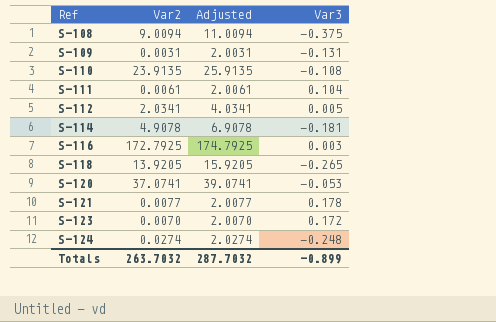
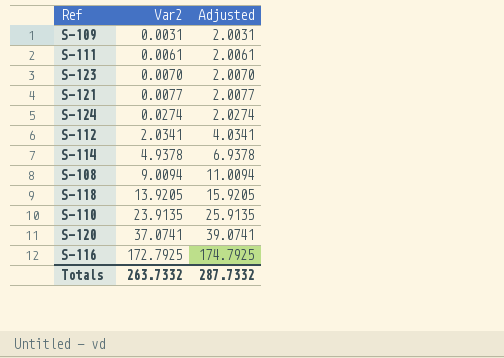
row order: Ref ascending -> Var2 ascending
column Var3 | position: 4 -> none
S-114 | Var2: 4.9078 -> 4.9378
S-114 | Adjusted: 6.9078 -> 6.9378
Totals | Var2: 263.7032 -> 263.7332
Totals | Adjusted: 287.7032 -> 287.7332

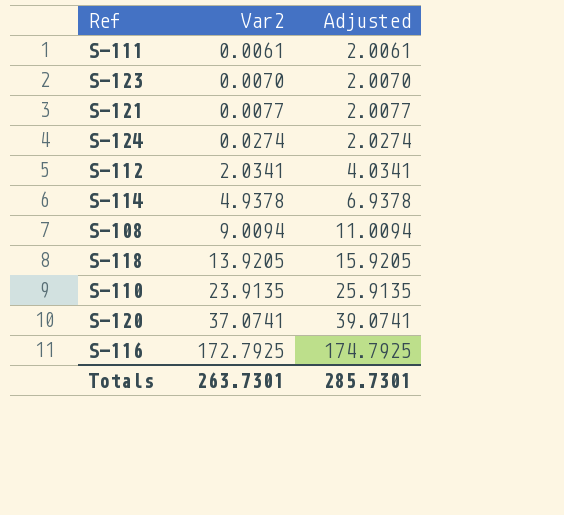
row S-109: 0.0031 | 2.0031 -> none
Totals | Var2: 263.7332 -> 263.7301
Totals | Adjusted: 287.7332 -> 285.7301

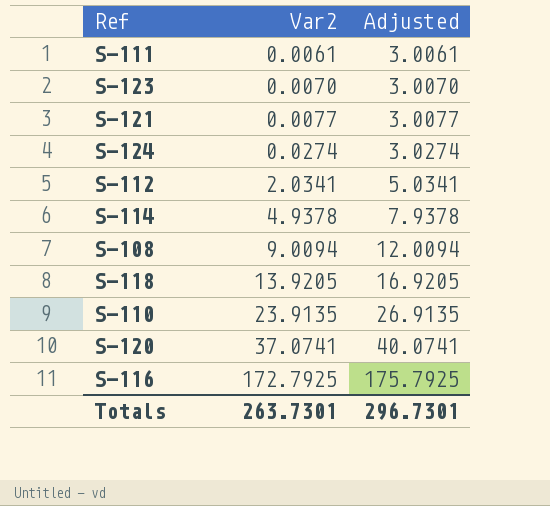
column Adjusted | formula: [Var2] + 2 -> [Var2] + 3
Totals | Adjusted: 285.7301 -> 296.7301

